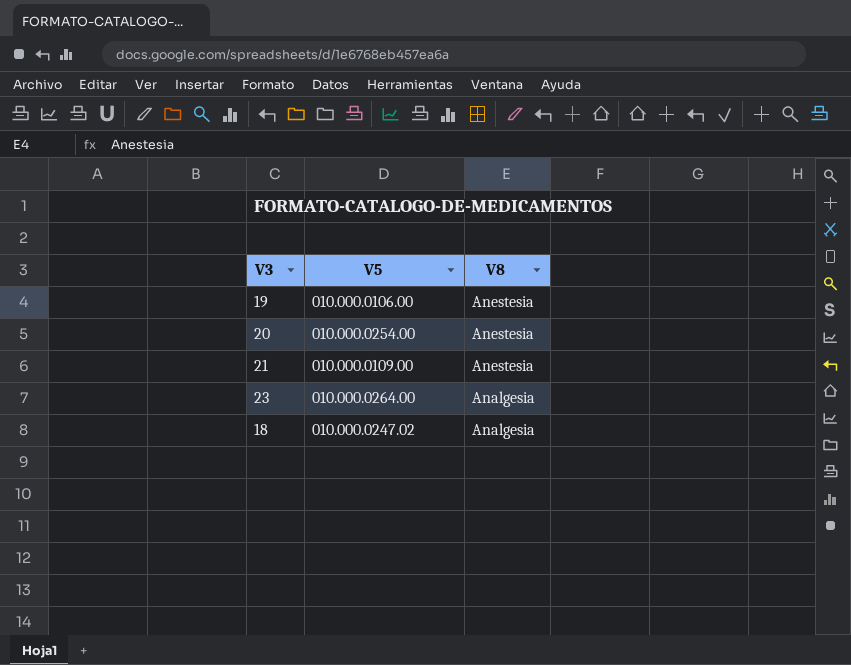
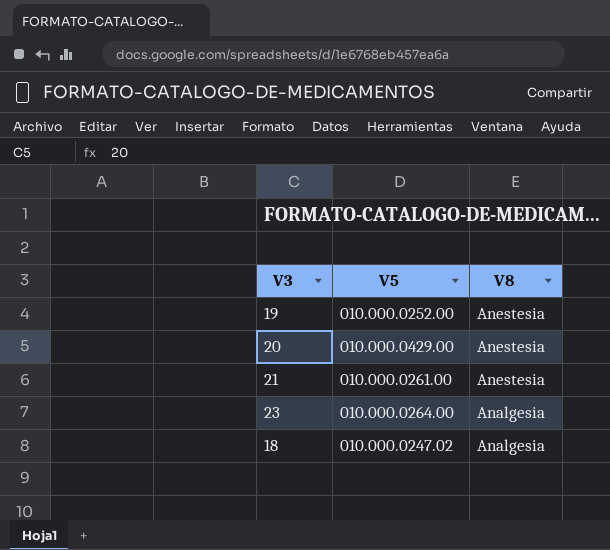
19 | V5: 010.000.0106.00 -> 010.000.0252.00
20 | V5: 010.000.0254.00 -> 010.000.0429.00
21 | V5: 010.000.0109.00 -> 010.000.0261.00

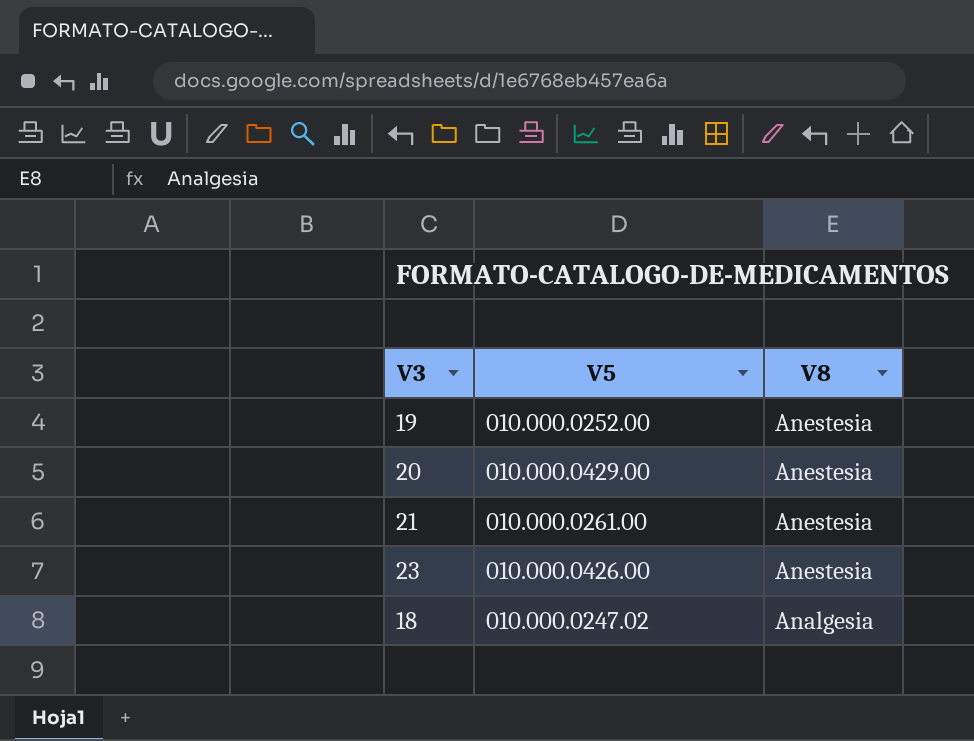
23 | V5: 010.000.0264.00 -> 010.000.0426.00
23 | V8: Analgesia -> Anestesia

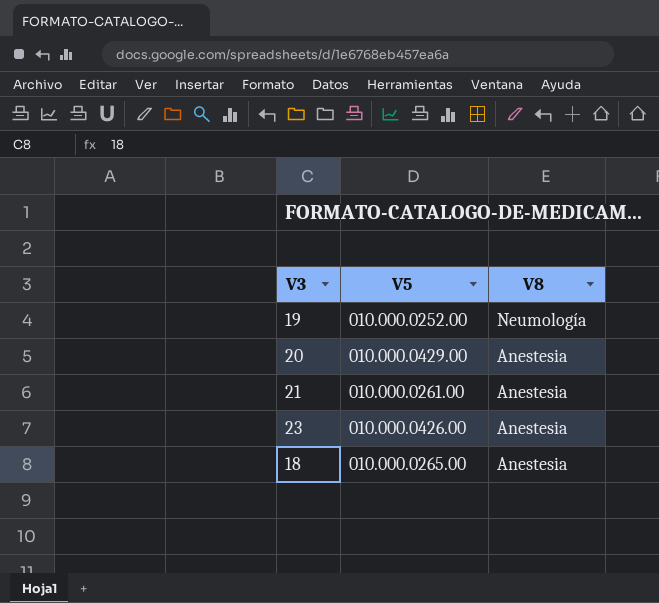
19 | V8: Anestesia -> Neumología
18 | V5: 010.000.0247.02 -> 010.000.0265.00
18 | V8: Analgesia -> Anestesia

